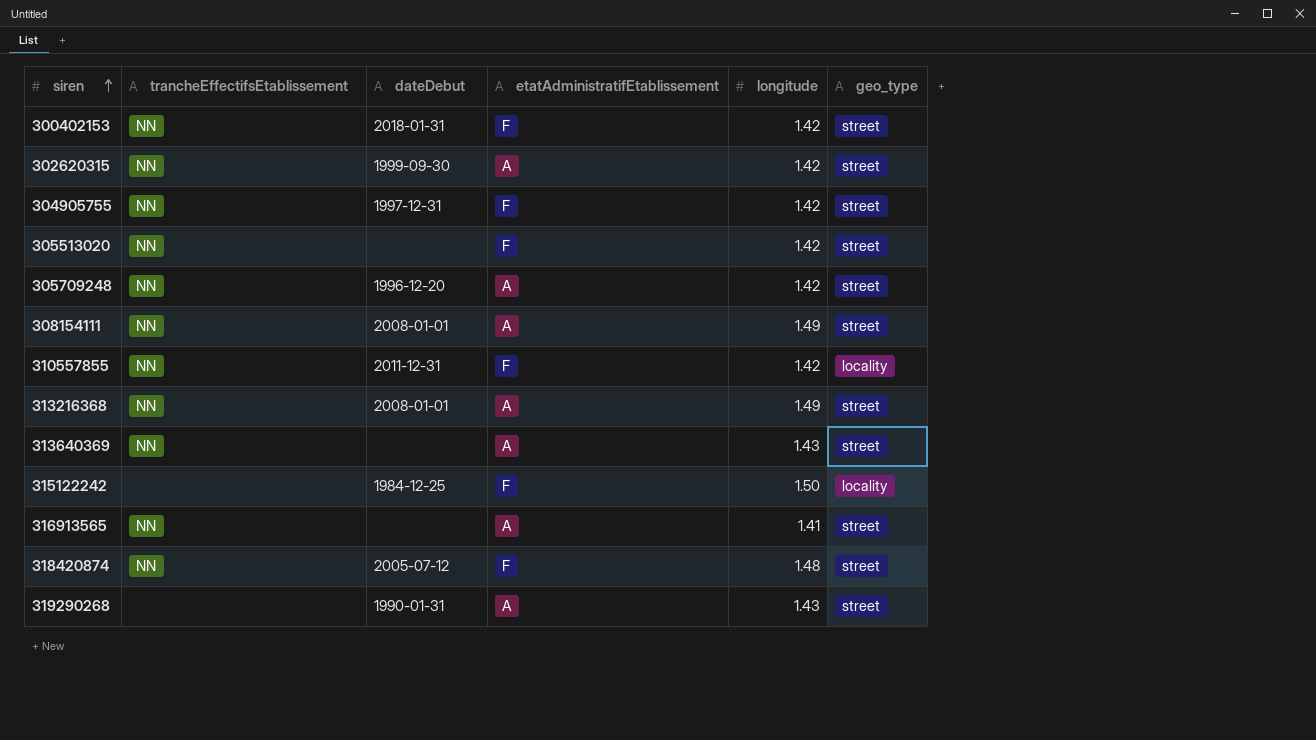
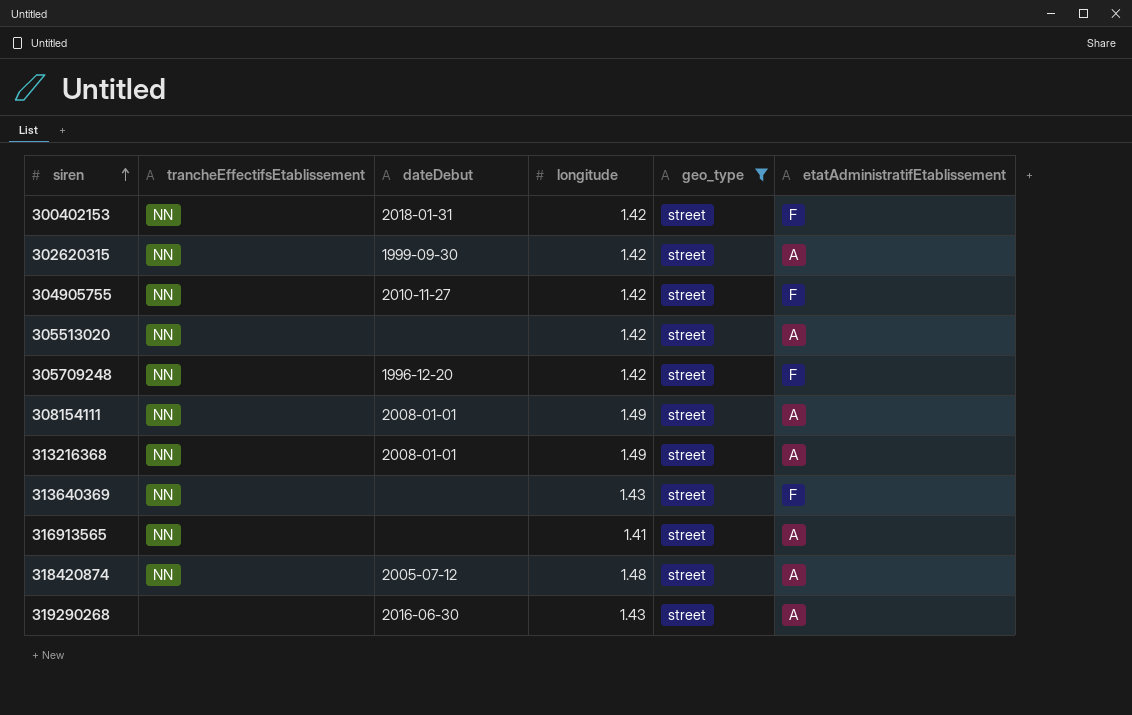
filter: none -> geo_type = street
column etatAdministratifEtablissement | position: 4 -> 6
304905755 | dateDebut: 1997-12-31 -> 2010-11-27
305513020 | etatAdministratifEtablissement: F -> A
305709248 | etatAdministratifEtablissement: A -> F
313640369 | etatAdministratifEtablissement: A -> F
318420874 | etatAdministratifEtablissement: F -> A
319290268 | dateDebut: 1990-01-31 -> 2016-06-30

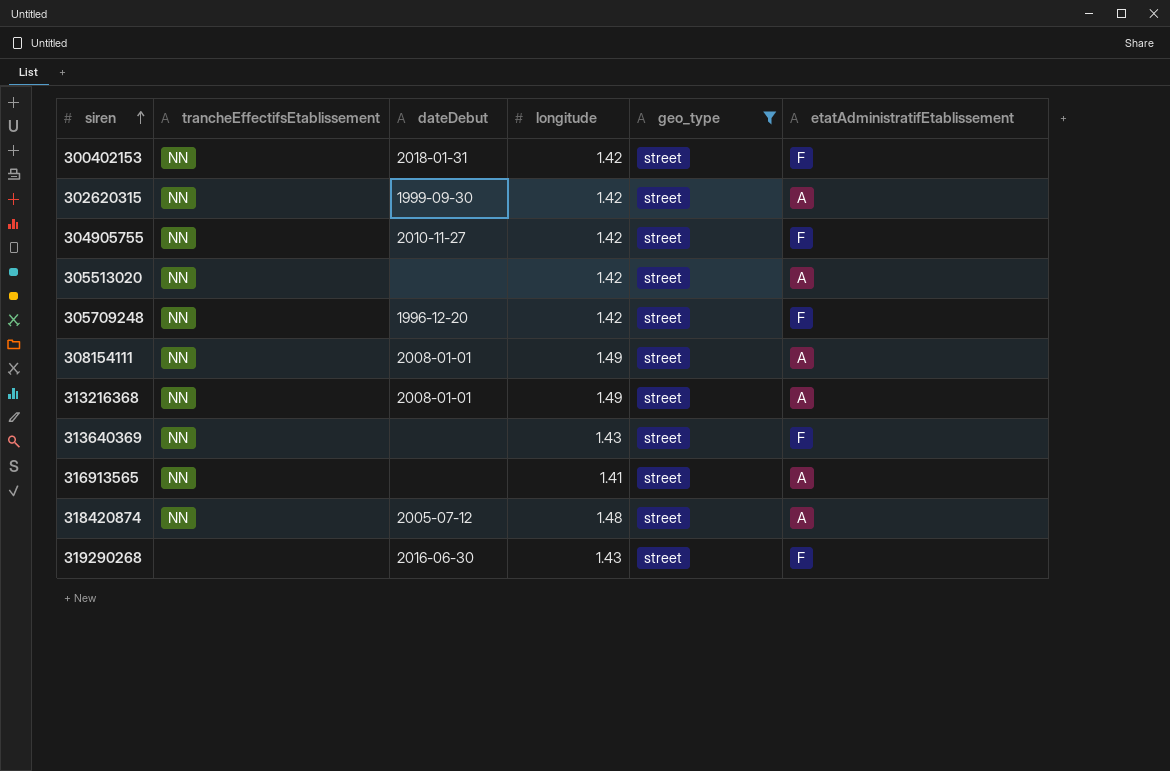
319290268 | etatAdministratifEtablissement: A -> F

